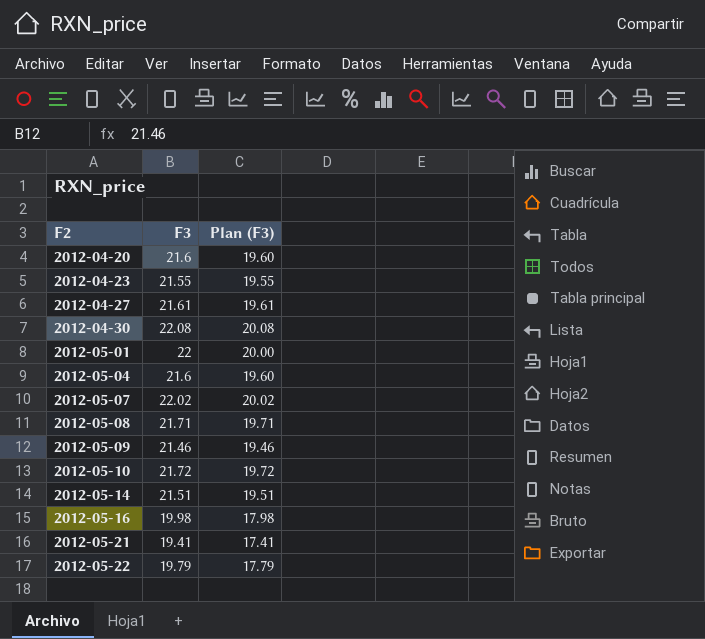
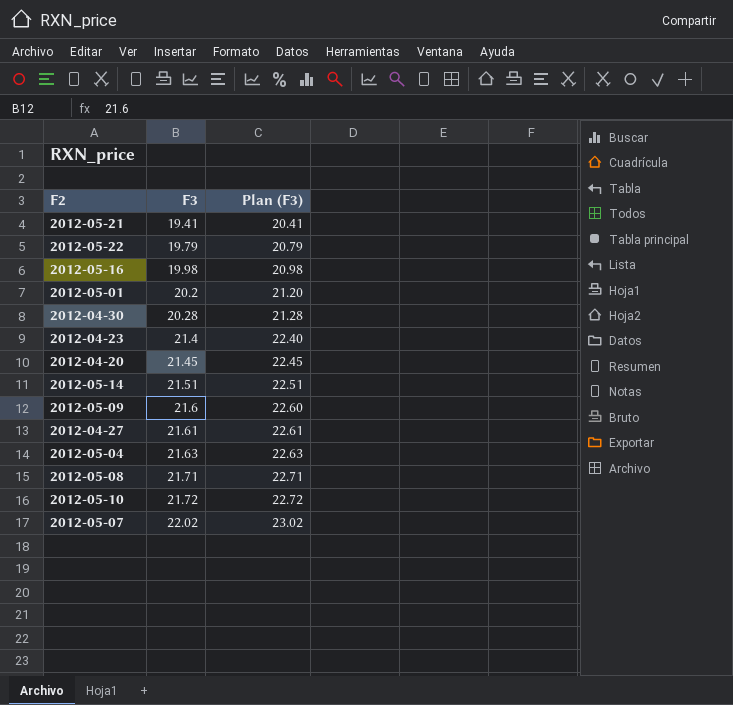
row order: F2 ascending -> F3 ascending
column Plan (F3) | formula: [F3] - 2 -> [F3] + 1
2012-05-01 | F3: 22 -> 20.2
2012-04-30 | F3: 22.08 -> 20.28
2012-04-23 | F3: 21.55 -> 21.4
2012-04-20 | F3: 21.6 -> 21.45
2012-05-09 | F3: 21.46 -> 21.6
2012-05-04 | F3: 21.6 -> 21.63

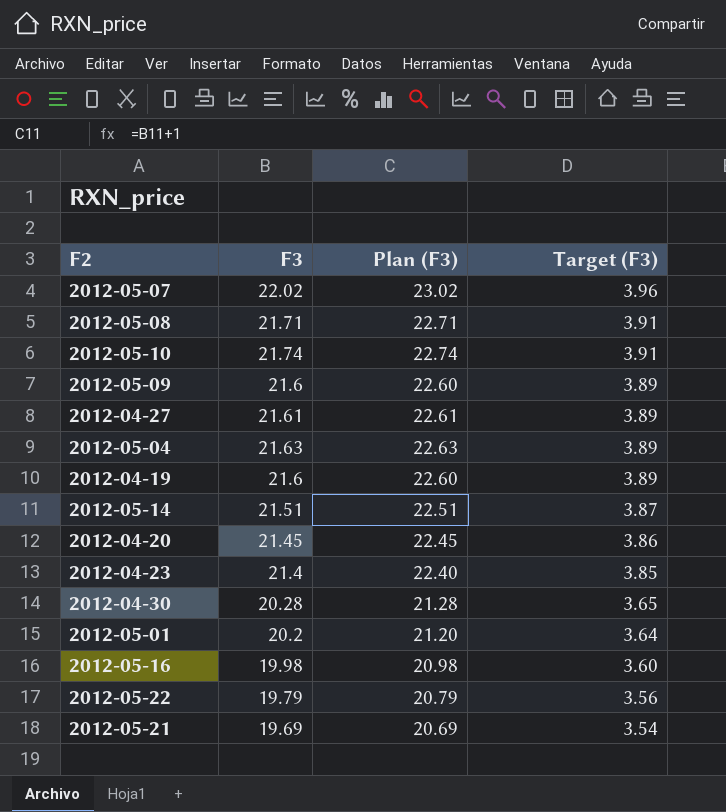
row order: F3 ascending -> Target (F3) descending
column Target (F3) | formula: none -> [F3] * 0.18
2012-05-10 | F3: 21.72 -> 21.74
2012-05-10 | Plan (F3): 22.72 -> 22.74
row 2012-04-19: none -> 21.6 | 22.60 | 3.89
2012-05-21 | F3: 19.41 -> 19.69
2012-05-21 | Plan (F3): 20.41 -> 20.69

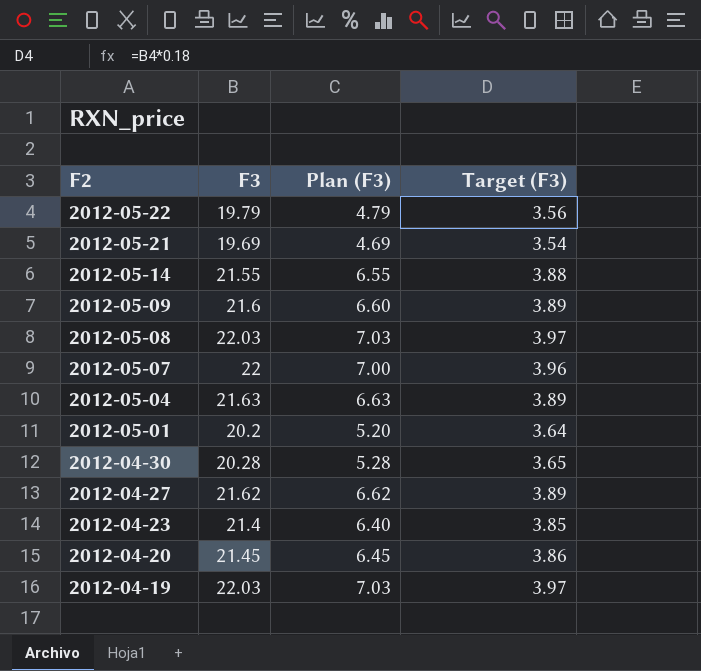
row order: Target (F3) descending -> F2 descending
column Plan (F3) | formula: [F3] + 1 -> [F3] - 15
row 2012-05-10: 21.74 | 22.74 | 3.91 -> none
row 2012-05-16: 19.98 | 20.98 | 3.60 -> none
2012-05-14 | F3: 21.51 -> 21.55
2012-05-14 | Target (F3): 3.87 -> 3.88
2012-05-08 | F3: 21.71 -> 22.03
2012-05-08 | Target (F3): 3.91 -> 3.97
2012-05-07 | F3: 22.02 -> 22
2012-04-27 | F3: 21.61 -> 21.62
2012-04-19 | F3: 21.6 -> 22.03
2012-04-19 | Target (F3): 3.89 -> 3.97

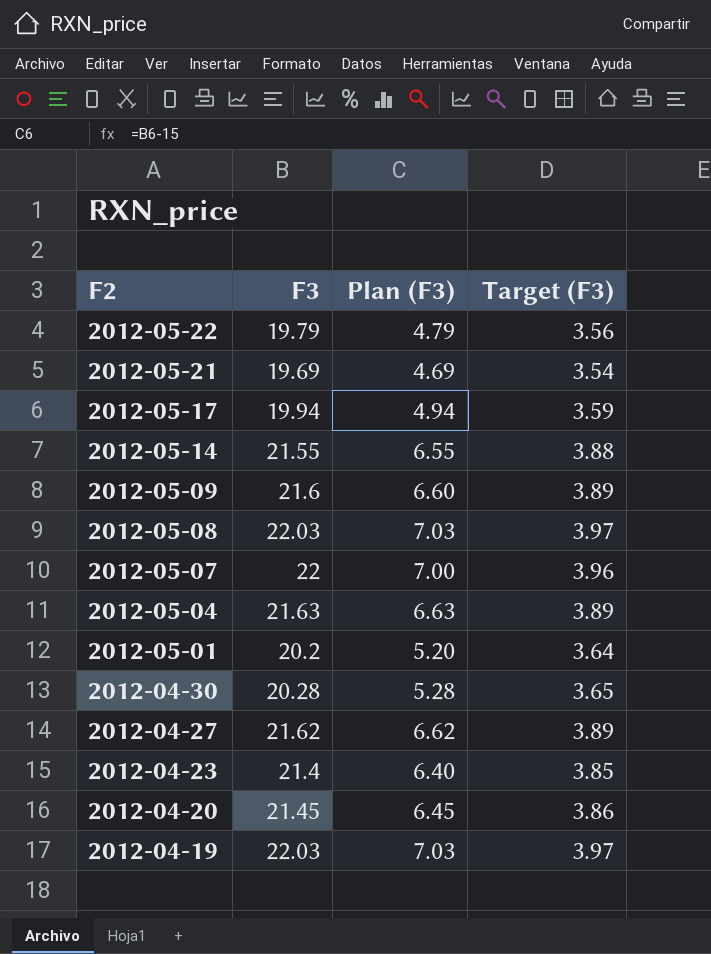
row 2012-05-17: none -> 19.94 | 4.94 | 3.59

